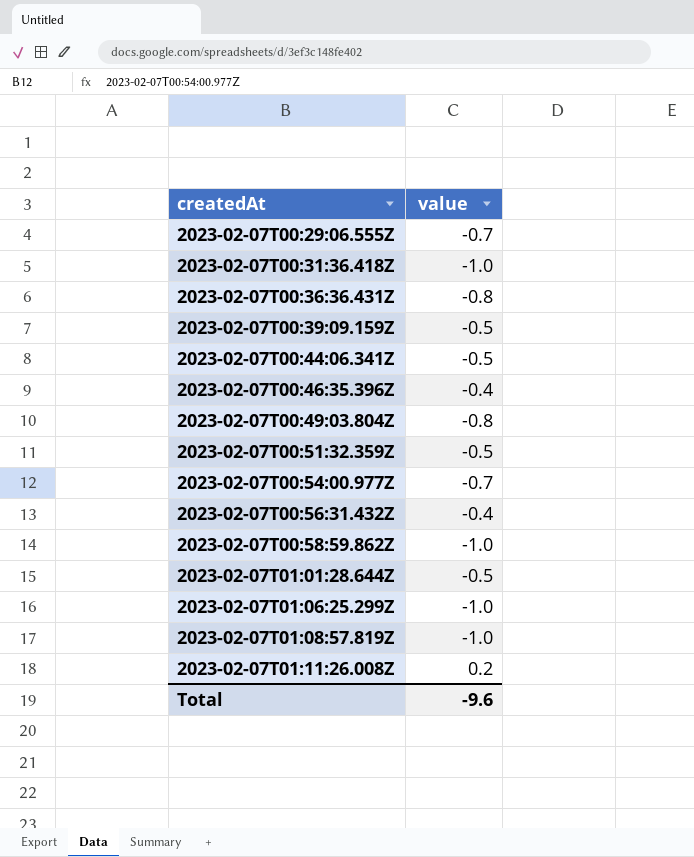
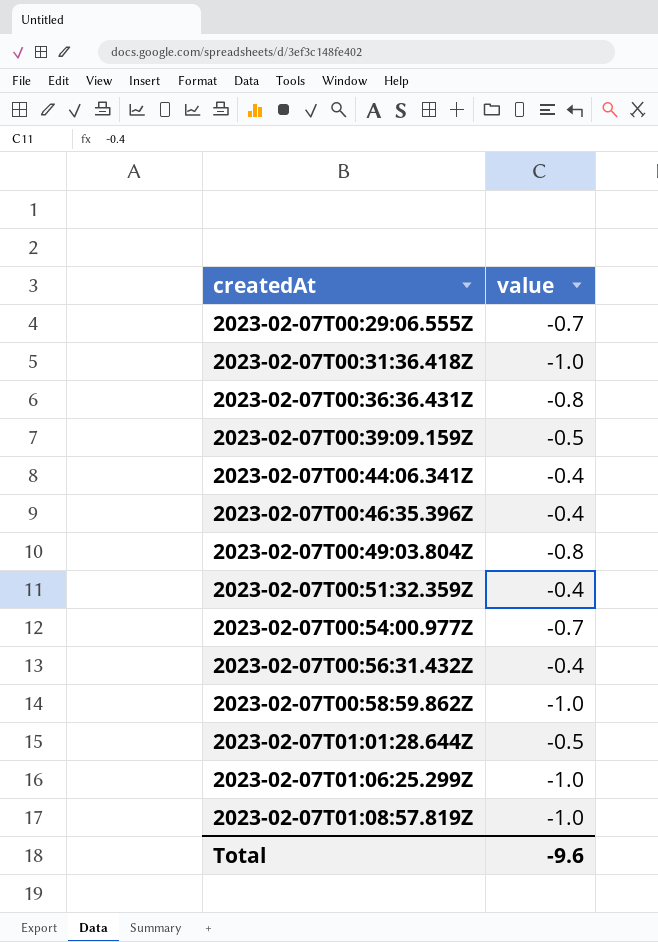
row 2023-02-07T01:11:26.008Z: 0.2 -> none
2023-02-07T00:44:06.341Z | value: -0.5 -> -0.4
2023-02-07T00:51:32.359Z | value: -0.5 -> -0.4

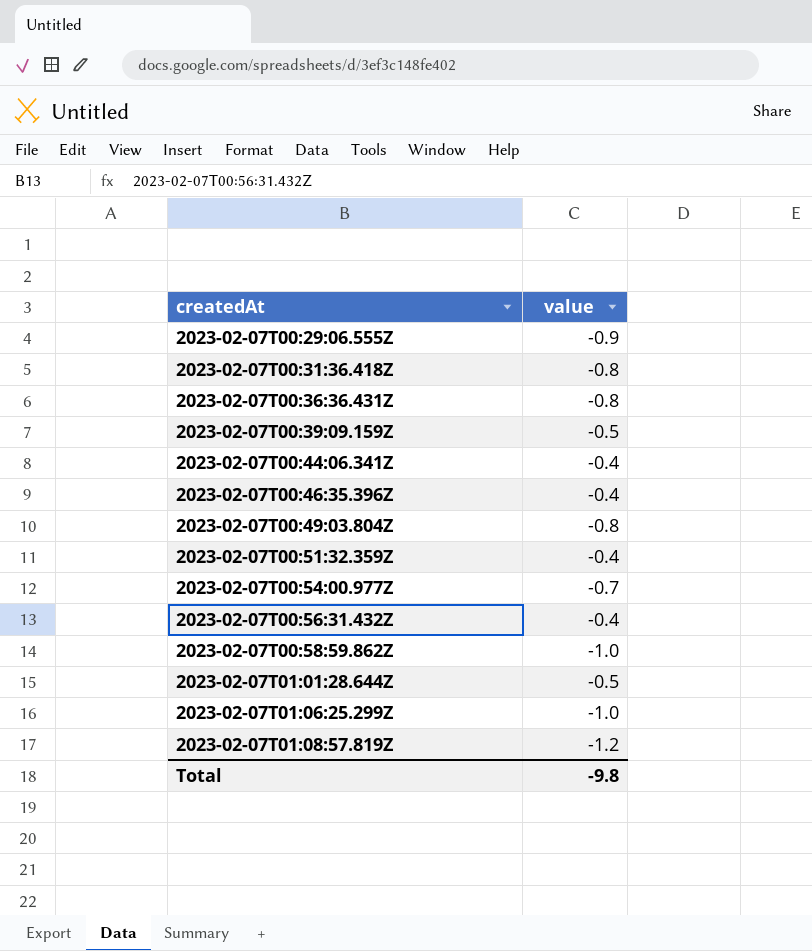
2023-02-07T00:29:06.555Z | value: -0.7 -> -0.9
2023-02-07T00:31:36.418Z | value: -1.0 -> -0.8
2023-02-07T01:08:57.819Z | value: -1.0 -> -1.2
Total | value: -9.6 -> -9.8

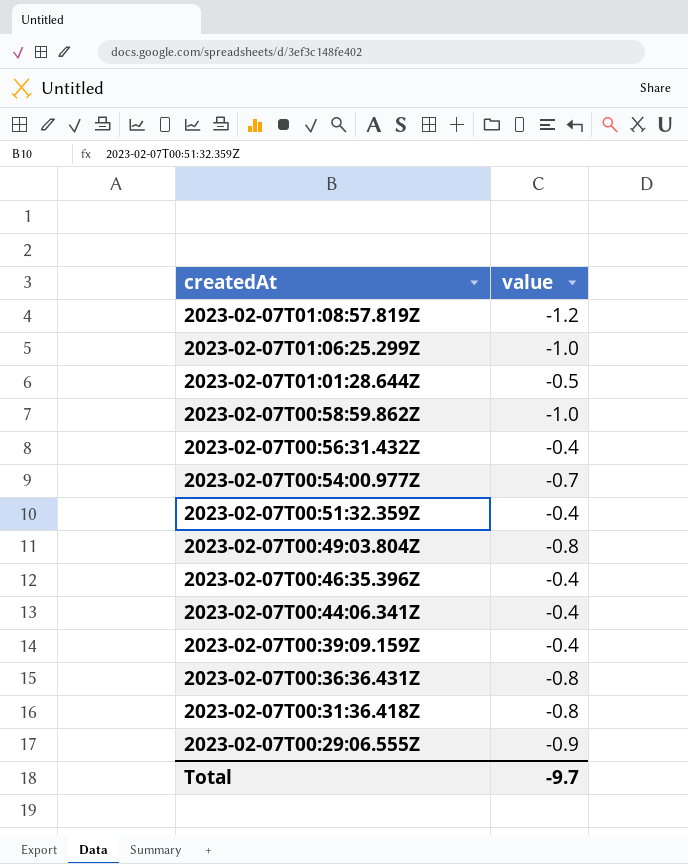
row order: createdAt ascending -> createdAt descending
2023-02-07T00:39:09.159Z | value: -0.5 -> -0.4
Total | value: -9.8 -> -9.7

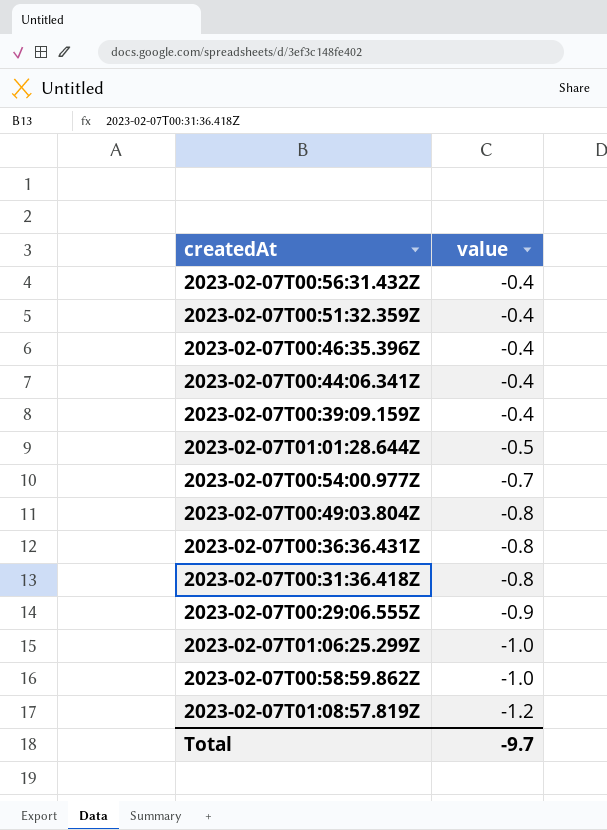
row order: createdAt descending -> value descending

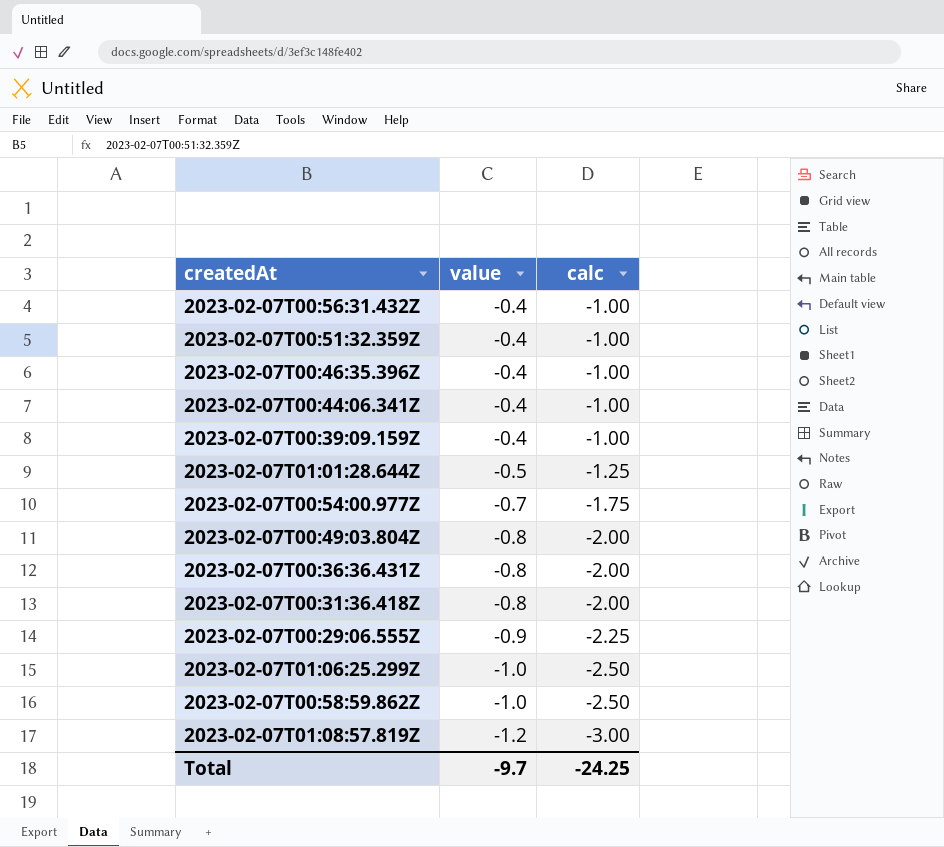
column calc | formula: none -> [value] * 2.5

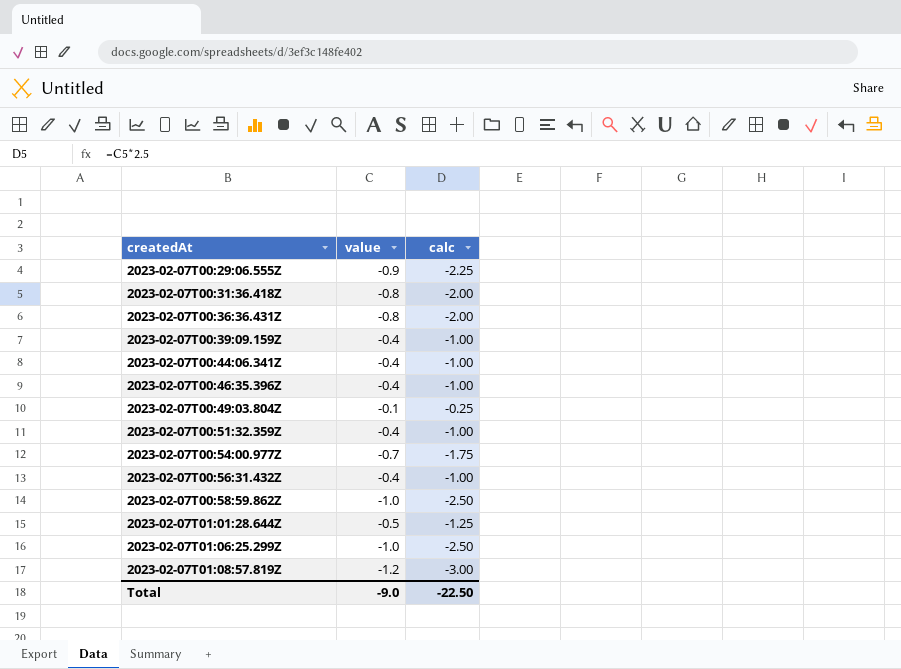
row order: value descending -> createdAt ascending
2023-02-07T00:49:03.804Z | value: -0.8 -> -0.1
2023-02-07T00:49:03.804Z | calc: -2.00 -> -0.25
Total | value: -9.7 -> -9.0
Total | calc: -24.25 -> -22.50

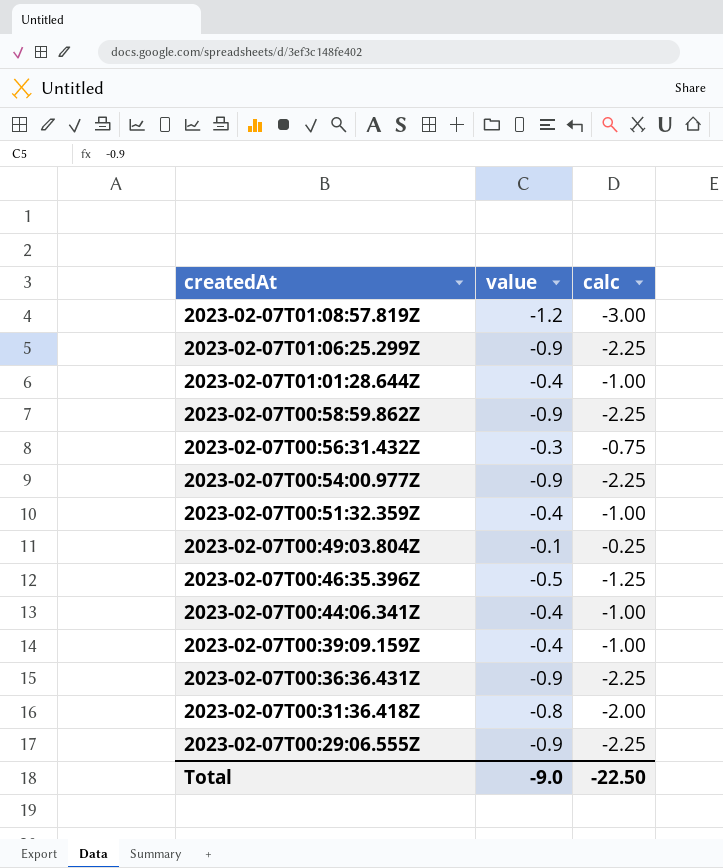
row order: createdAt ascending -> createdAt descending
2023-02-07T01:06:25.299Z | value: -1.0 -> -0.9
2023-02-07T01:06:25.299Z | calc: -2.50 -> -2.25
2023-02-07T01:01:28.644Z | value: -0.5 -> -0.4
2023-02-07T01:01:28.644Z | calc: -1.25 -> -1.00
2023-02-07T00:58:59.862Z | value: -1.0 -> -0.9
2023-02-07T00:58:59.862Z | calc: -2.50 -> -2.25
2023-02-07T00:56:31.432Z | value: -0.4 -> -0.3
2023-02-07T00:56:31.432Z | calc: -1.00 -> -0.75
2023-02-07T00:54:00.977Z | value: -0.7 -> -0.9
2023-02-07T00:54:00.977Z | calc: -1.75 -> -2.25
2023-02-07T00:46:35.396Z | value: -0.4 -> -0.5
2023-02-07T00:46:35.396Z | calc: -1.00 -> -1.25
2023-02-07T00:36:36.431Z | value: -0.8 -> -0.9
2023-02-07T00:36:36.431Z | calc: -2.00 -> -2.25

